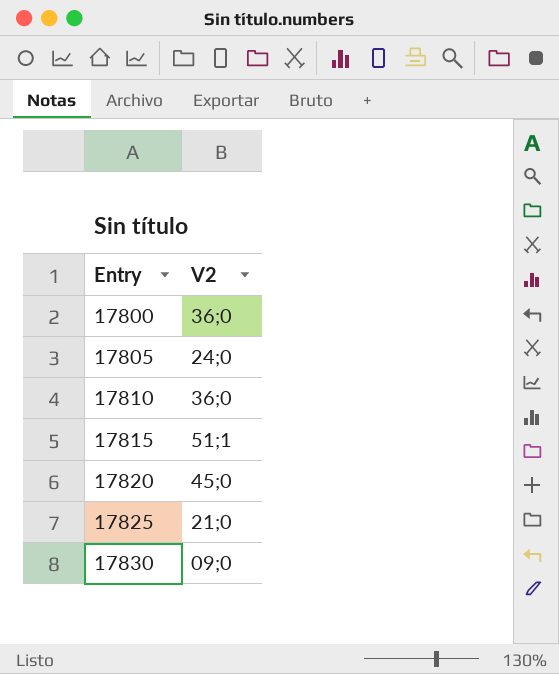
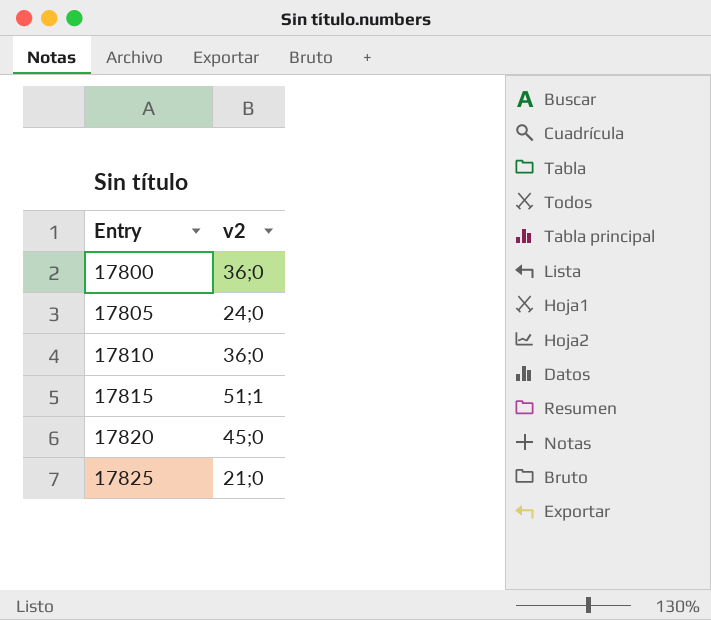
column name: V2 -> v2
row 17830: 09;0 -> none

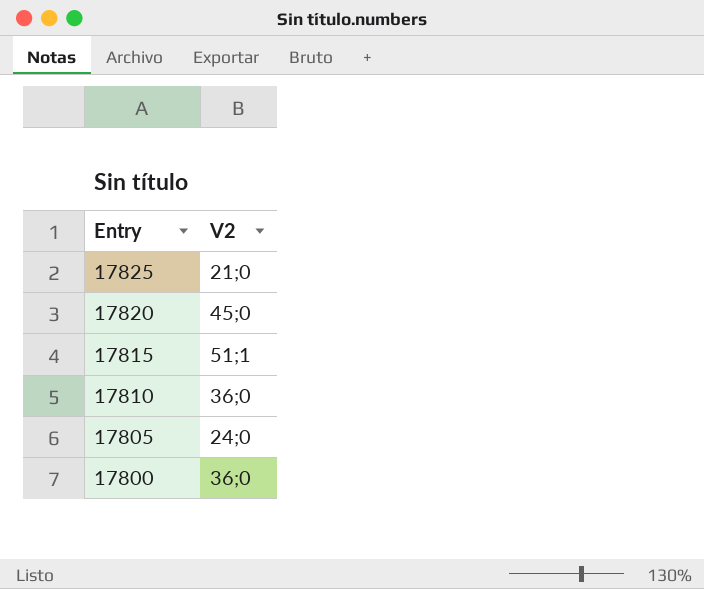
row order: Entry ascending -> Entry descending
column name: v2 -> V2

